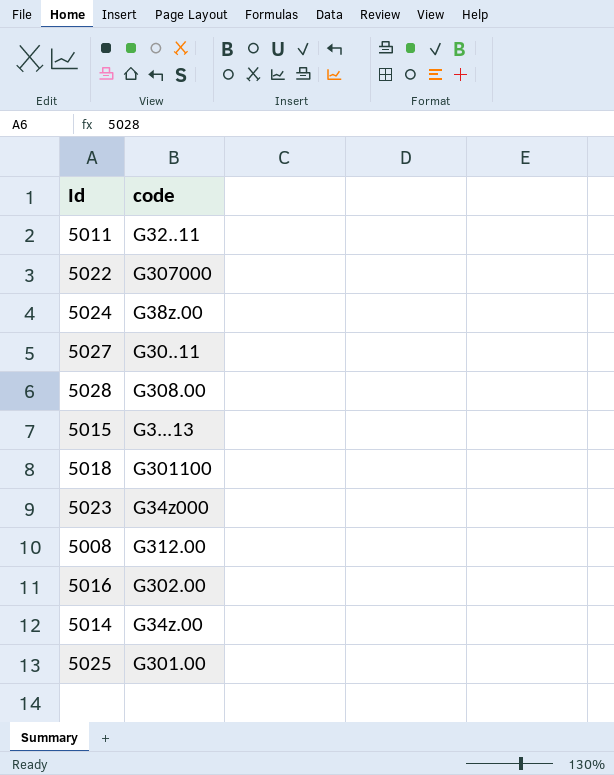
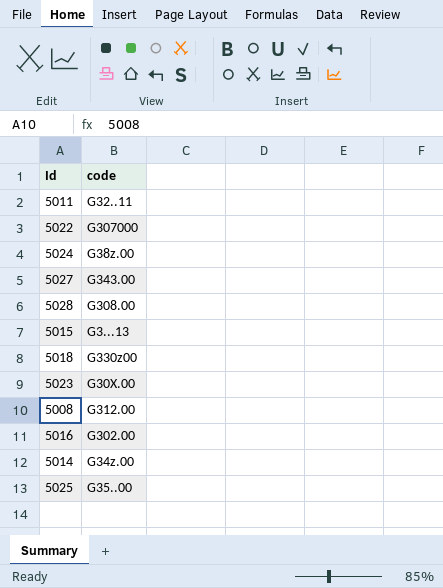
5027 | code: G30..11 -> G343.00
5018 | code: G301100 -> G330z00
5023 | code: G34z000 -> G30X.00
5025 | code: G301.00 -> G35..00

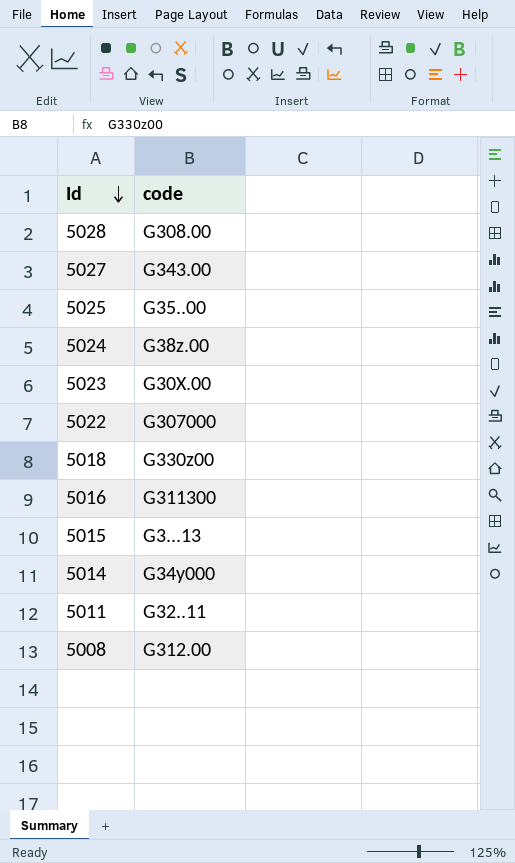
row order: none -> Id descending
5016 | code: G302.00 -> G311300
5014 | code: G34z.00 -> G34y000

